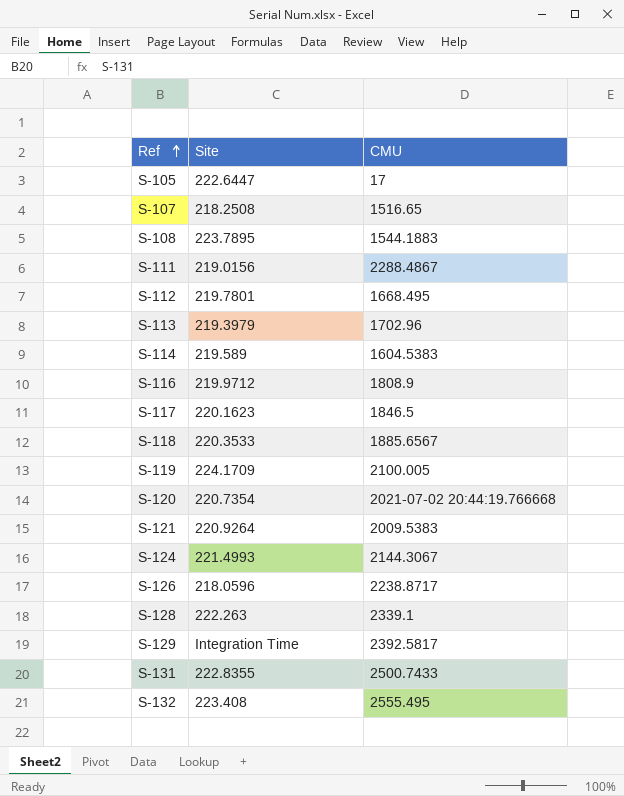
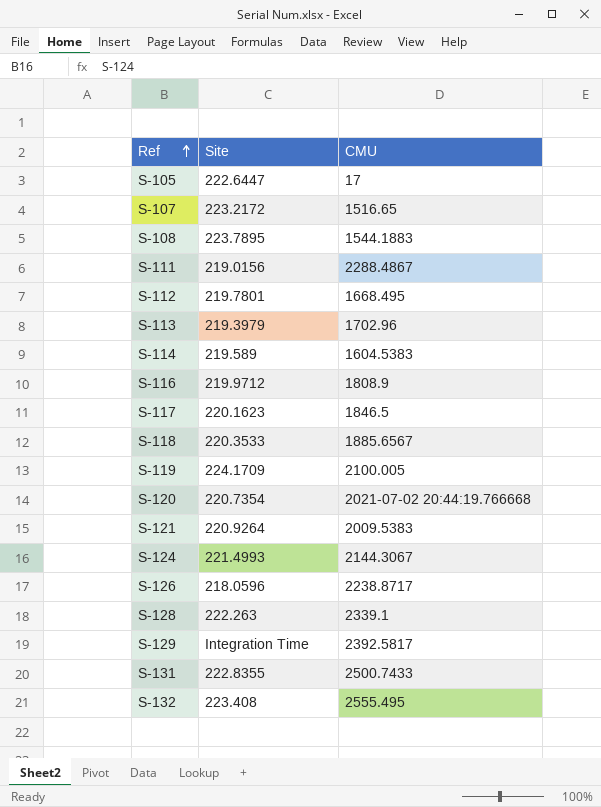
S-107 | Site: 218.2508 -> 223.2172

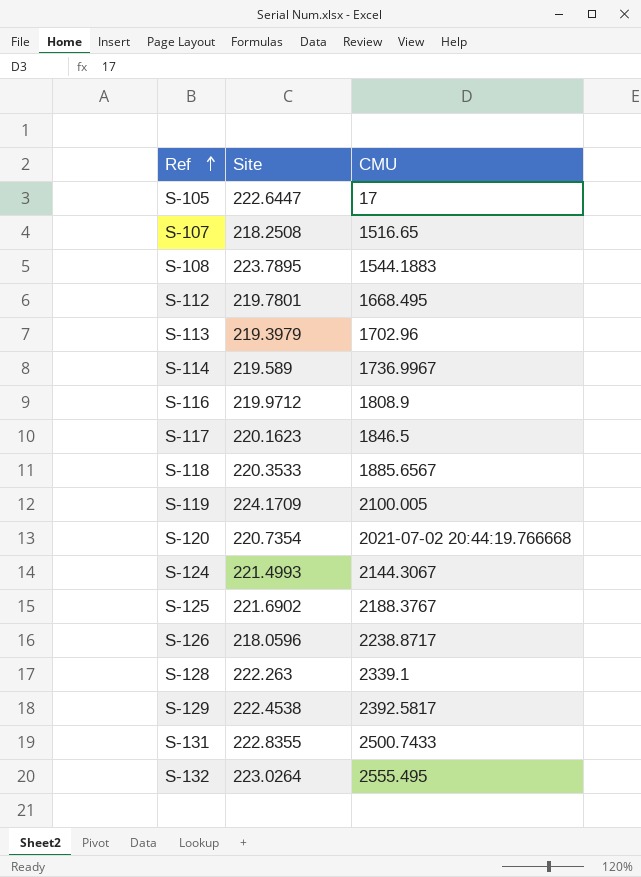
row S-111: 219.0156 | 2288.4867 -> none
row S-121: 220.9264 | 2009.5383 -> none
S-107 | Site: 223.2172 -> 218.2508
S-114 | CMU: 1604.5383 -> 1736.9967
row S-125: none -> 221.6902 | 2188.3767
S-129 | Site: Integration Time -> 222.4538
S-132 | Site: 223.408 -> 223.0264

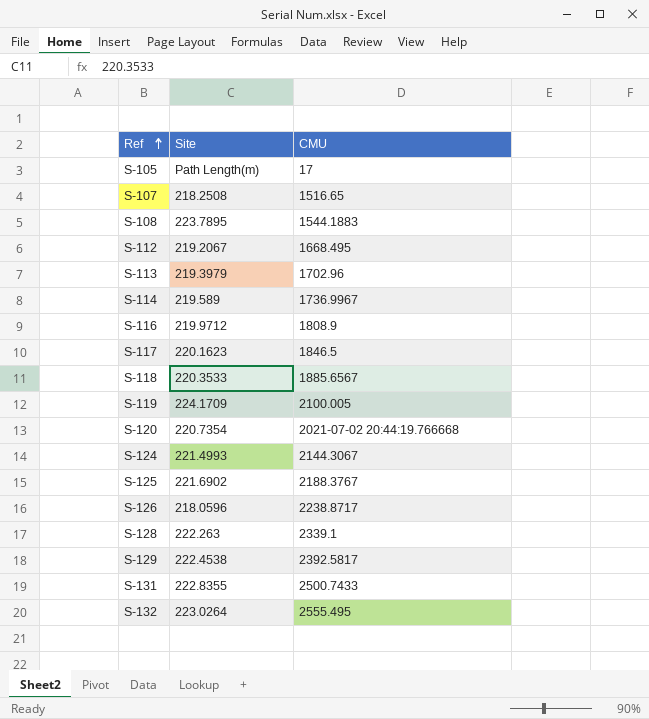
S-105 | Site: 222.6447 -> Path Length(m)
S-112 | Site: 219.7801 -> 219.2067

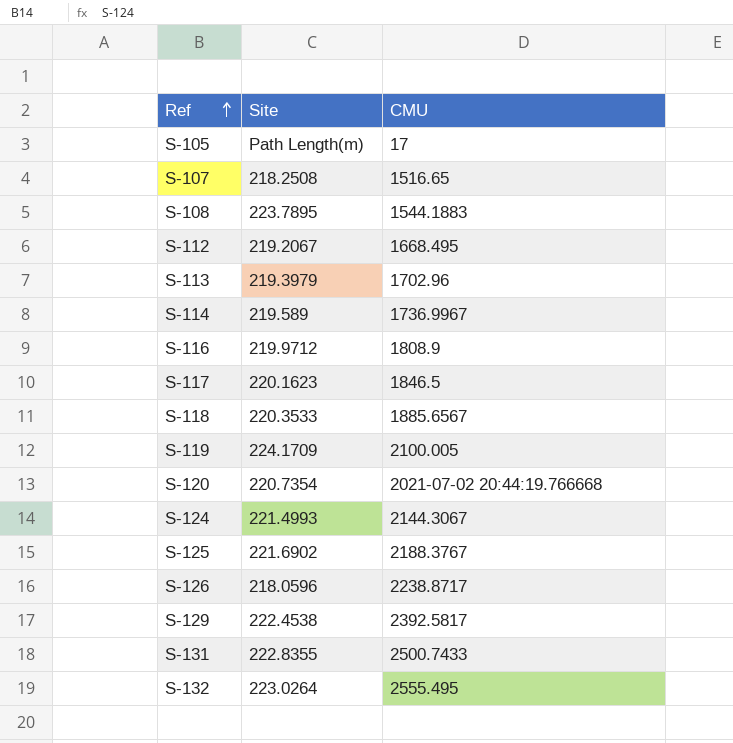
row S-128: 222.263 | 2339.1 -> none

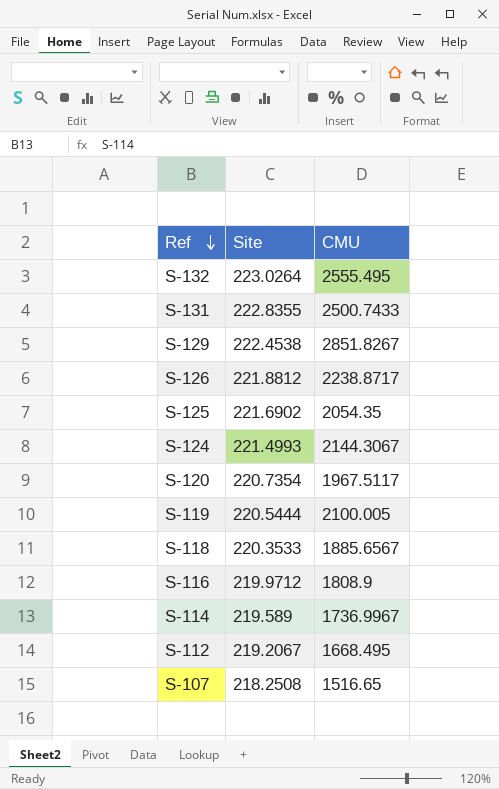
row order: Ref ascending -> Ref descending
row S-105: Path Length(m) | 17 -> none
row S-108: 223.7895 | 1544.1883 -> none
row S-113: 219.3979 | 1702.96 -> none
row S-117: 220.1623 | 1846.5 -> none
S-129 | CMU: 2392.5817 -> 2851.8267
S-126 | Site: 218.0596 -> 221.8812
S-125 | CMU: 2188.3767 -> 2054.35
S-120 | CMU: 2021-07-02 20:44:19.766668 -> 1967.5117
S-119 | Site: 224.1709 -> 220.5444

